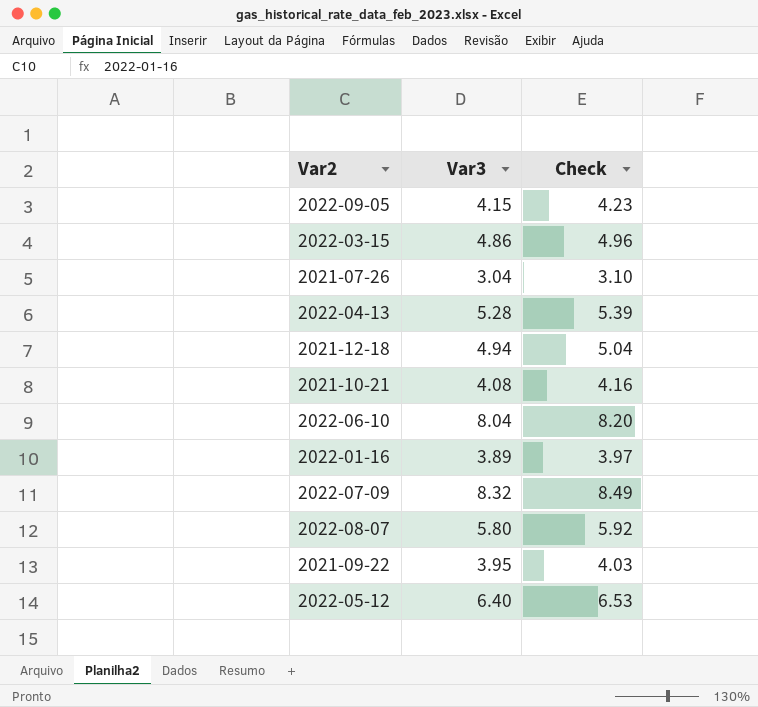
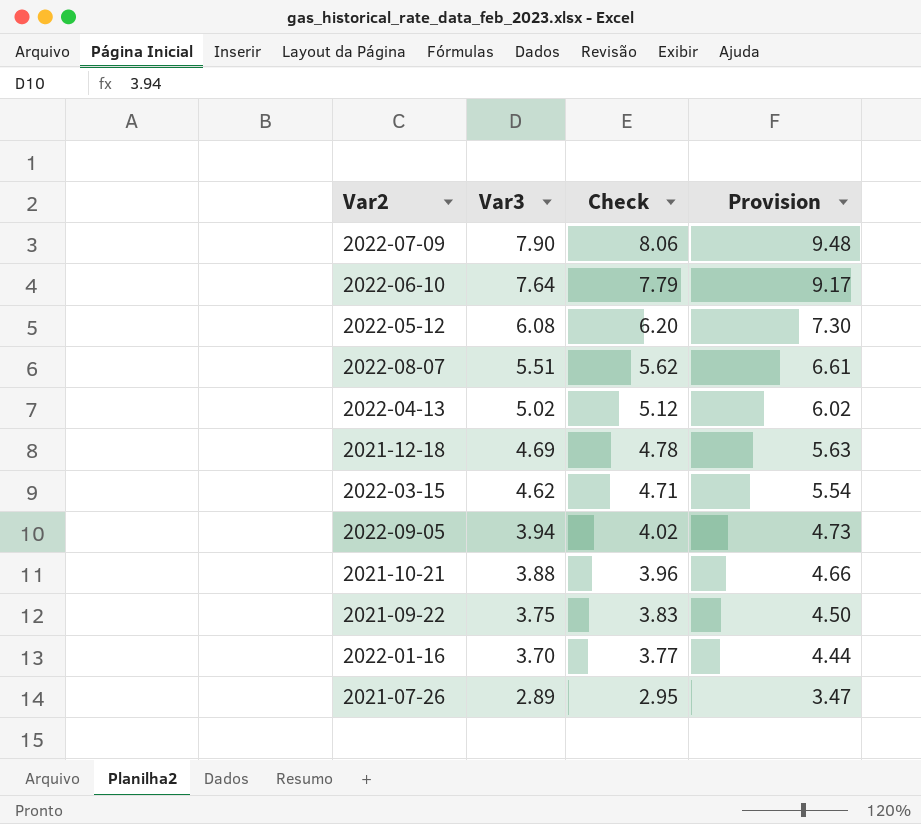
row order: none -> Var3 descending
column Provision | formula: none -> [Var3] * 1.2
2022-07-09 | Var3: 8.32 -> 7.90
2022-07-09 | Check: 8.49 -> 8.06
2022-06-10 | Var3: 8.04 -> 7.64
2022-06-10 | Check: 8.20 -> 7.79
2022-05-12 | Var3: 6.40 -> 6.08
2022-05-12 | Check: 6.53 -> 6.20
2022-08-07 | Var3: 5.80 -> 5.51
2022-08-07 | Check: 5.92 -> 5.62
2022-04-13 | Var3: 5.28 -> 5.02
2022-04-13 | Check: 5.39 -> 5.12
2021-12-18 | Var3: 4.94 -> 4.69
2021-12-18 | Check: 5.04 -> 4.78
2022-03-15 | Var3: 4.86 -> 4.62
2022-03-15 | Check: 4.96 -> 4.71
2022-09-05 | Var3: 4.15 -> 3.94
2022-09-05 | Check: 4.23 -> 4.02
2021-10-21 | Var3: 4.08 -> 3.88
2021-10-21 | Check: 4.16 -> 3.96
2021-09-22 | Var3: 3.95 -> 3.75
2021-09-22 | Check: 4.03 -> 3.83
2022-01-16 | Var3: 3.89 -> 3.70
2022-01-16 | Check: 3.97 -> 3.77
2021-07-26 | Var3: 3.04 -> 2.89
2021-07-26 | Check: 3.10 -> 2.95

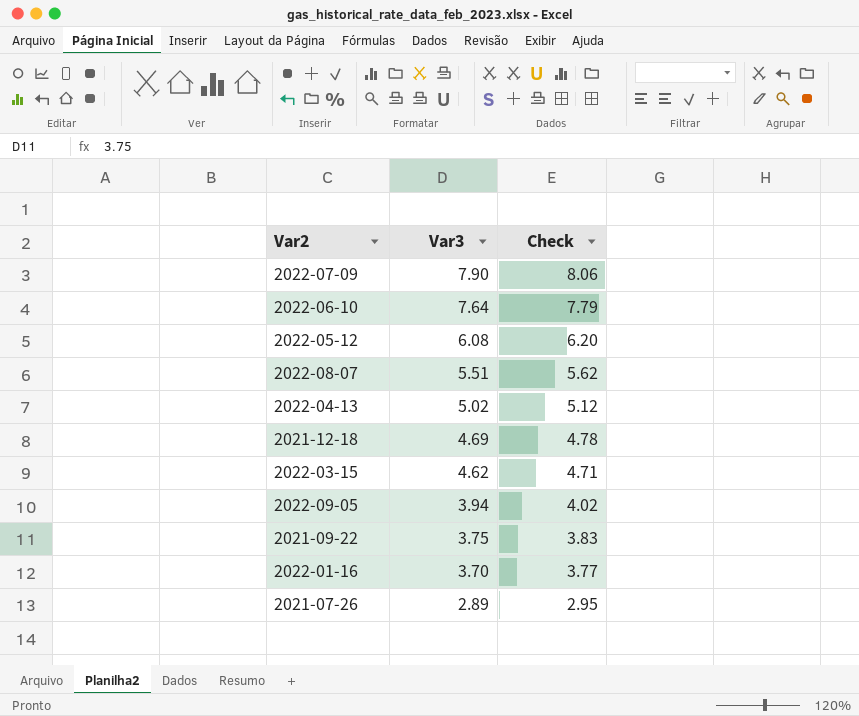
column Provision | formula: [Var3] * 1.2 -> none
row 2021-10-21: 3.88 | 3.96 | 4.66 -> none

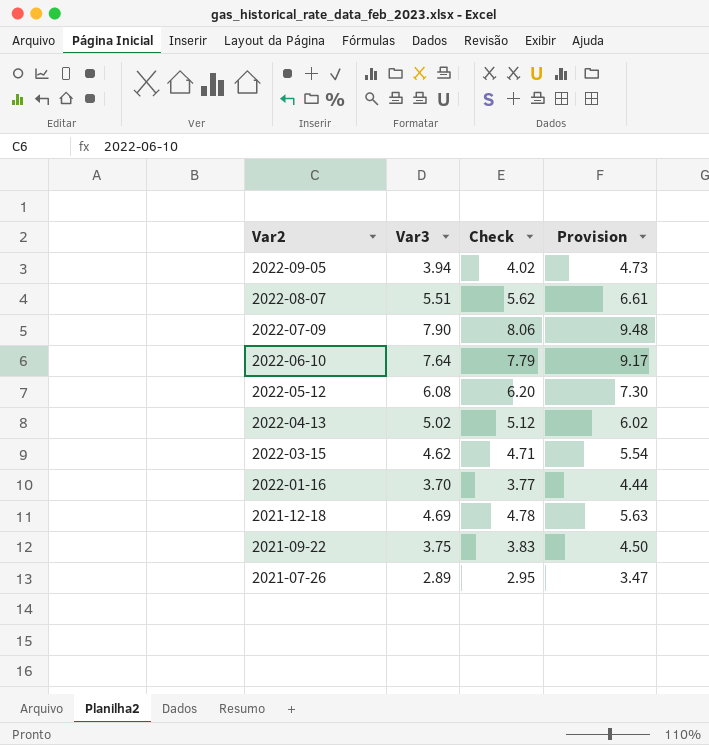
row order: Var3 descending -> Var2 descending
column Provision | formula: none -> [Var3] * 1.2

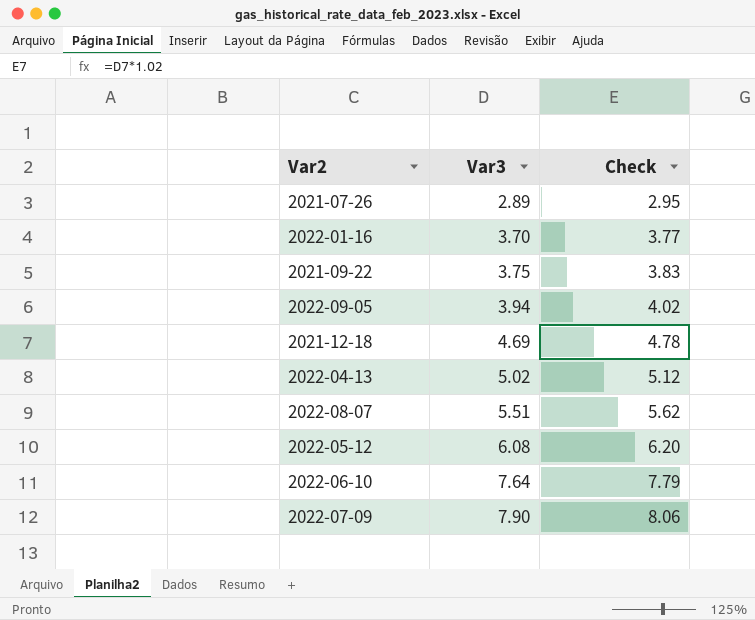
row order: Var2 descending -> Var3 ascending
column Provision | formula: [Var3] * 1.2 -> none
row 2022-03-15: 4.62 | 4.71 | 5.54 -> none

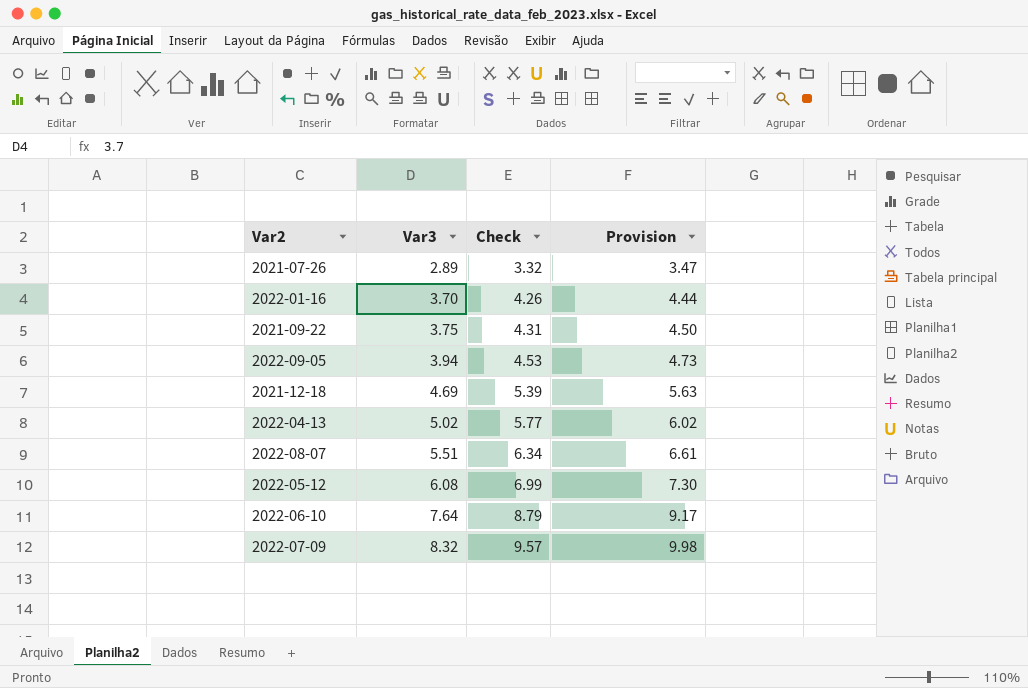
column Check | formula: [Var3] * 1.02 -> [Var3] * 1.15
column Provision | formula: none -> [Var3] * 1.2
2022-07-09 | Var3: 7.90 -> 8.32

